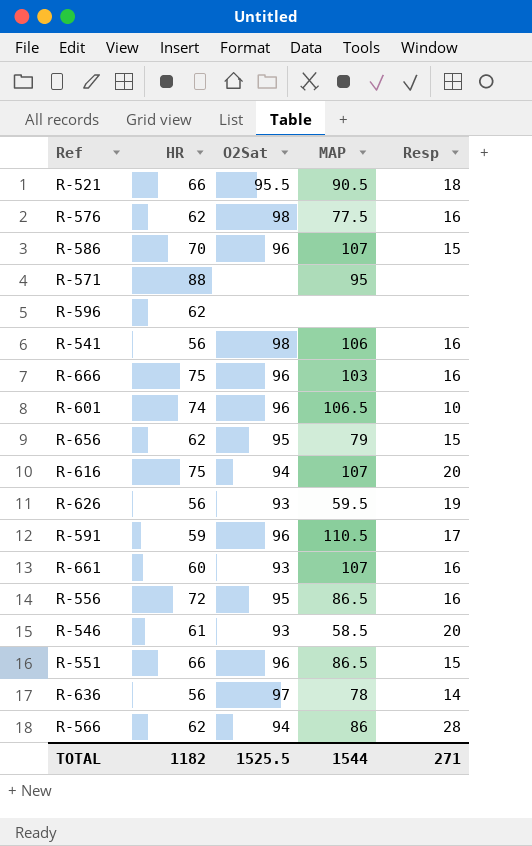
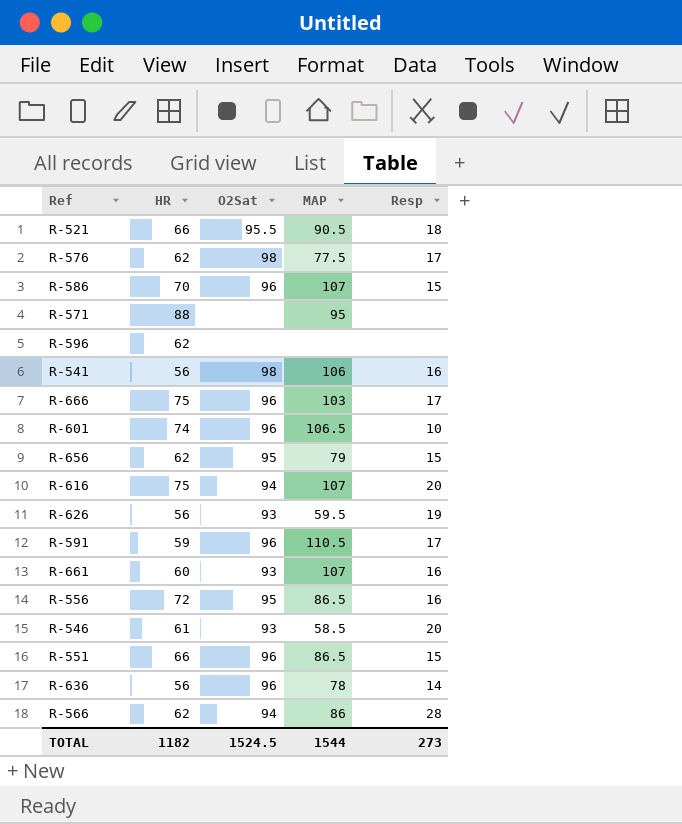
R-576 | Resp: 16 -> 17
R-666 | Resp: 16 -> 17
R-636 | O2Sat: 97 -> 96
TOTAL | O2Sat: 1525.5 -> 1524.5
TOTAL | Resp: 271 -> 273

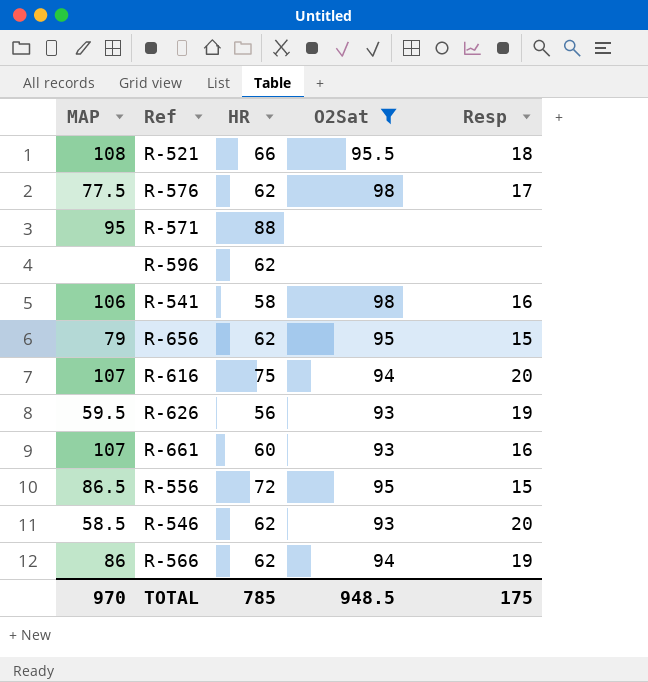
filter: none -> O2Sat != 96
column MAP | position: 4 -> 1
R-521 | MAP: 90.5 -> 108
R-541 | HR: 56 -> 58
R-556 | Resp: 16 -> 15
R-546 | HR: 61 -> 62
R-566 | Resp: 28 -> 19
TOTAL | MAP: 1544 -> 970
TOTAL | HR: 1182 -> 785
TOTAL | O2Sat: 1524.5 -> 948.5
TOTAL | Resp: 273 -> 175

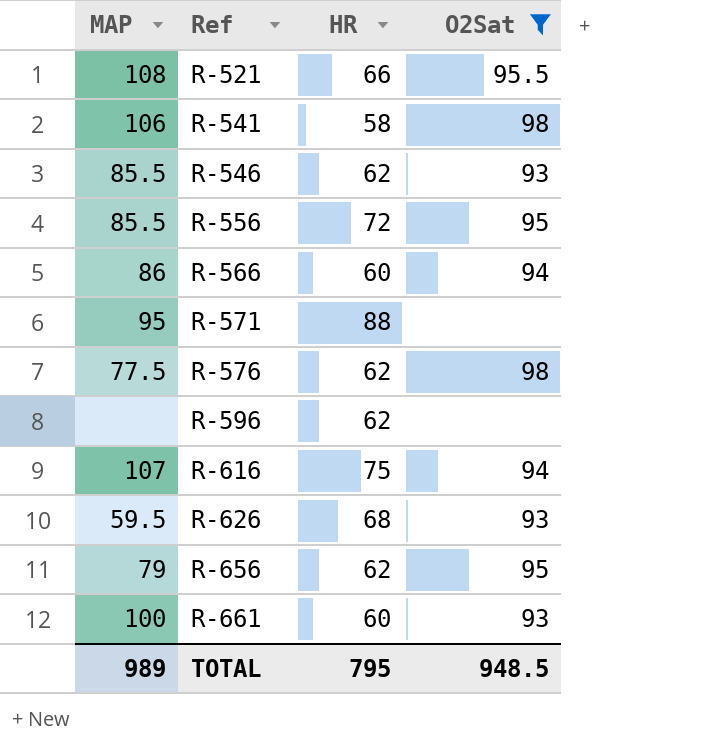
row order: none -> Ref ascending
column Resp | position: 5 -> none
R-546 | MAP: 58.5 -> 85.5
R-556 | MAP: 86.5 -> 85.5
R-566 | HR: 62 -> 60
R-626 | HR: 56 -> 68
R-661 | MAP: 107 -> 100
TOTAL | MAP: 970 -> 989
TOTAL | HR: 785 -> 795

